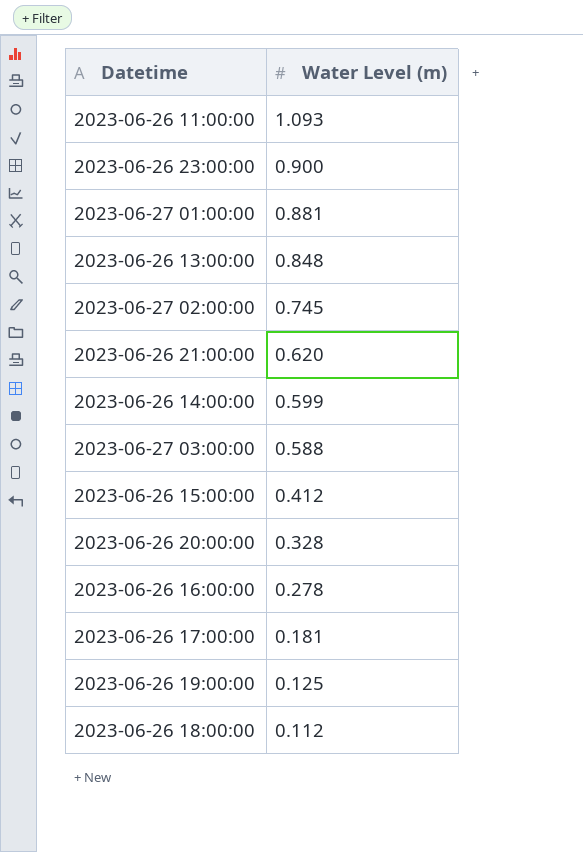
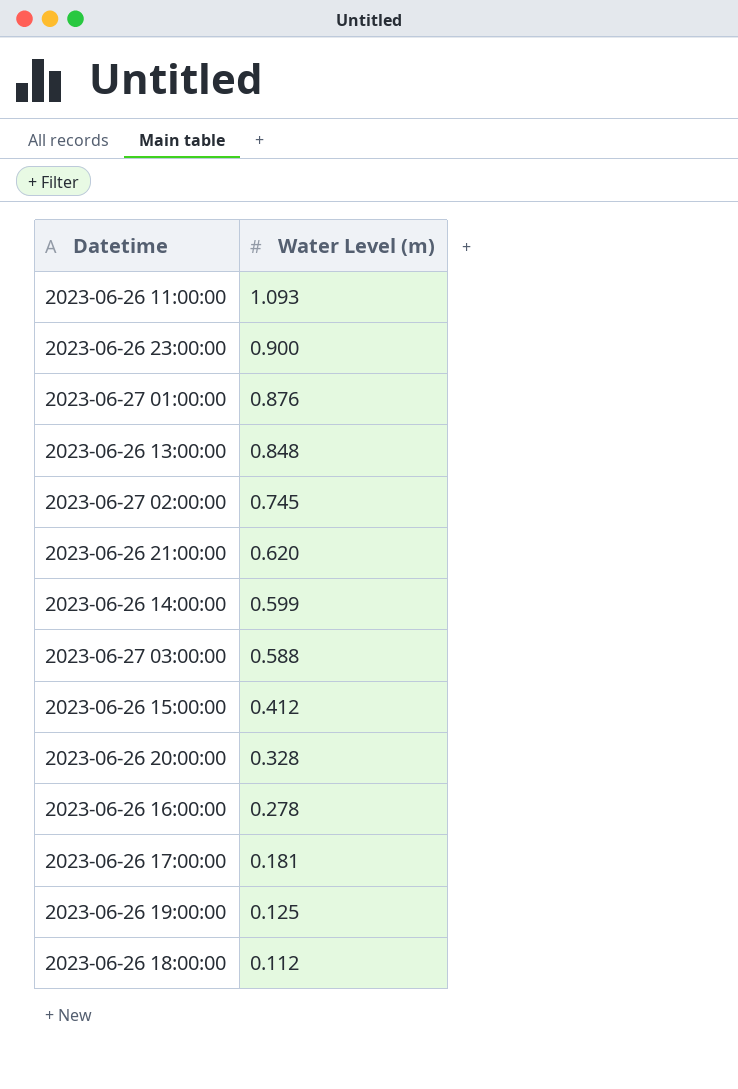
2023-06-27 01:00:00 | Water Level (m): 0.881 -> 0.876

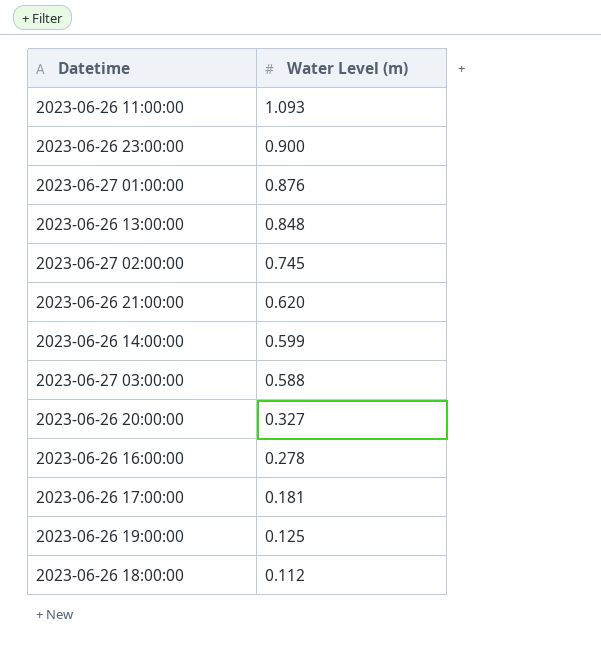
row 2023-06-26 15:00:00: 0.412 -> none
2023-06-26 20:00:00 | Water Level (m): 0.328 -> 0.327

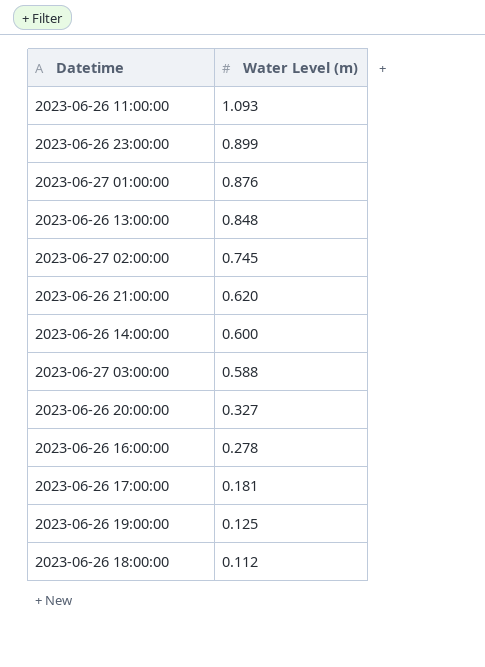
2023-06-26 23:00:00 | Water Level (m): 0.900 -> 0.899
2023-06-26 14:00:00 | Water Level (m): 0.599 -> 0.600

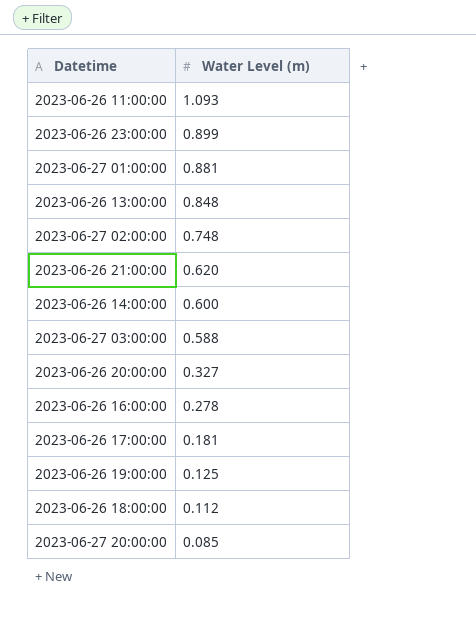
2023-06-27 01:00:00 | Water Level (m): 0.876 -> 0.881
2023-06-27 02:00:00 | Water Level (m): 0.745 -> 0.748
row 2023-06-27 20:00:00: none -> 0.085

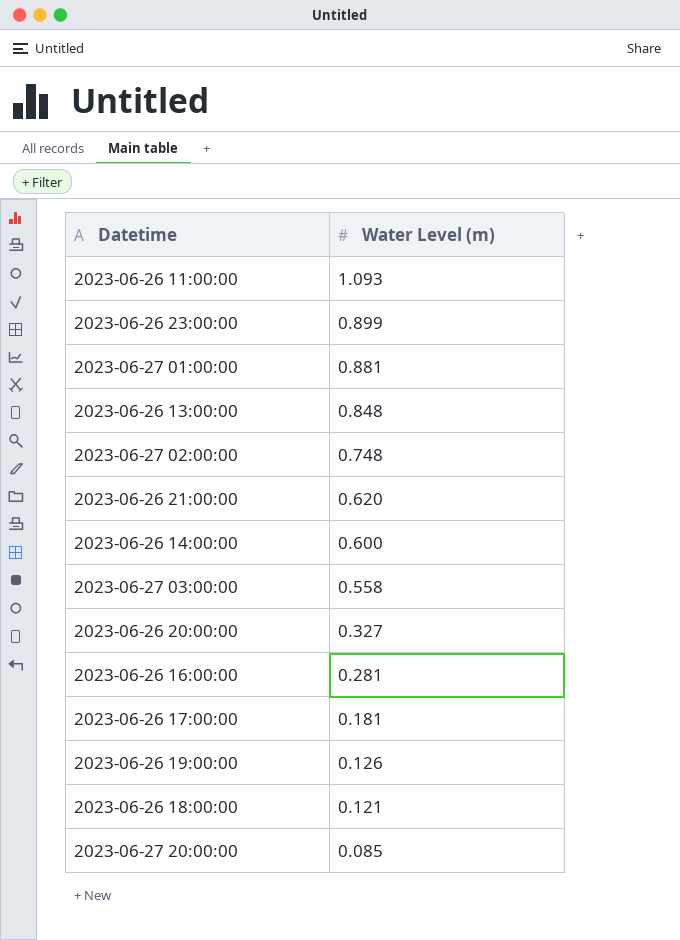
2023-06-27 03:00:00 | Water Level (m): 0.588 -> 0.558
2023-06-26 16:00:00 | Water Level (m): 0.278 -> 0.281
2023-06-26 19:00:00 | Water Level (m): 0.125 -> 0.126
2023-06-26 18:00:00 | Water Level (m): 0.112 -> 0.121

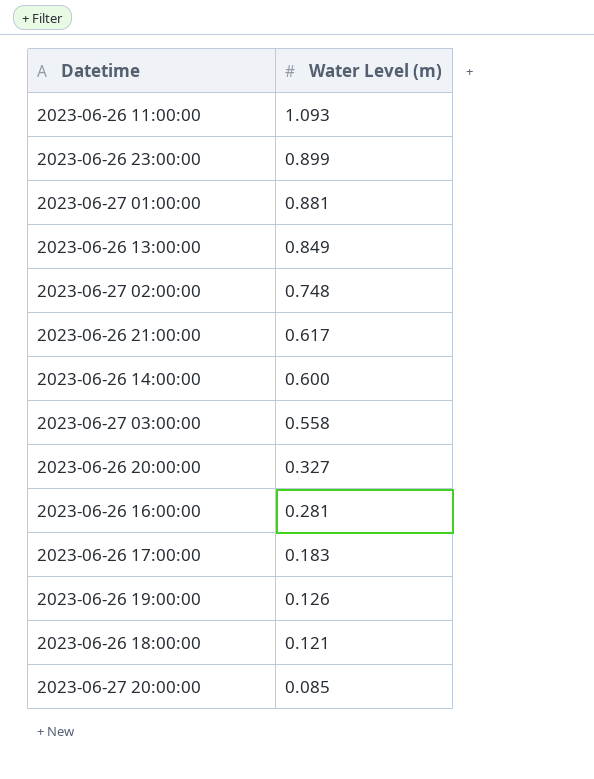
2023-06-26 13:00:00 | Water Level (m): 0.848 -> 0.849
2023-06-26 21:00:00 | Water Level (m): 0.620 -> 0.617
2023-06-26 17:00:00 | Water Level (m): 0.181 -> 0.183

